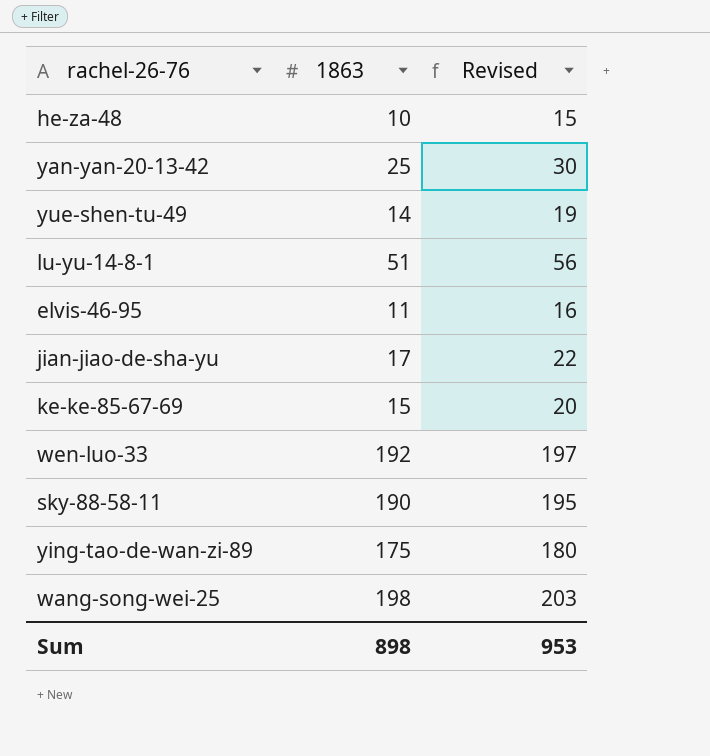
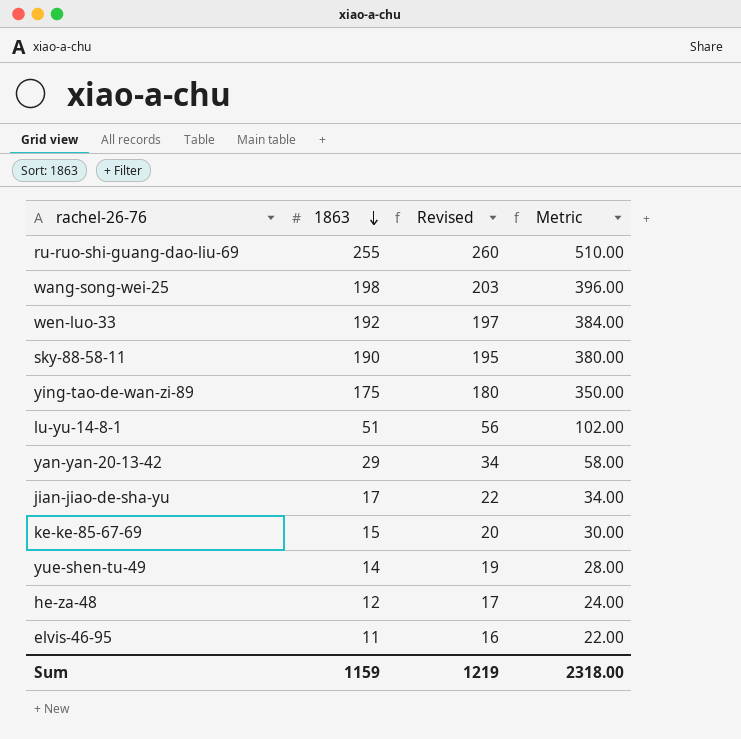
row order: none -> 1863 descending
column Metric | formula: none -> [1863] * 2
row ru-ruo-shi-guang-dao-liu-69: none -> 255 | 260 | 510.00
yan-yan-20-13-42 | 1863: 25 -> 29
yan-yan-20-13-42 | Revised: 30 -> 34
he-za-48 | 1863: 10 -> 12
he-za-48 | Revised: 15 -> 17
Sum | 1863: 898 -> 1159
Sum | Revised: 953 -> 1219

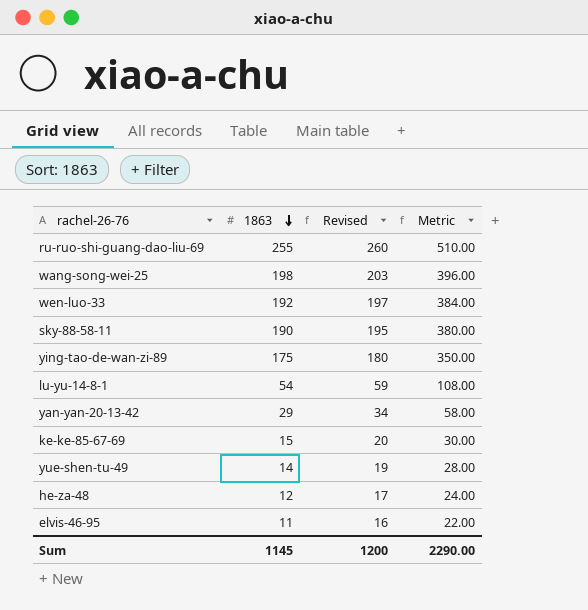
row jian-jiao-de-sha-yu: 17 | 22 | 34.00 -> none
lu-yu-14-8-1 | 1863: 51 -> 54
lu-yu-14-8-1 | Revised: 56 -> 59
lu-yu-14-8-1 | Metric: 102.00 -> 108.00
Sum | 1863: 1159 -> 1145
Sum | Revised: 1219 -> 1200
Sum | Metric: 2318.00 -> 2290.00

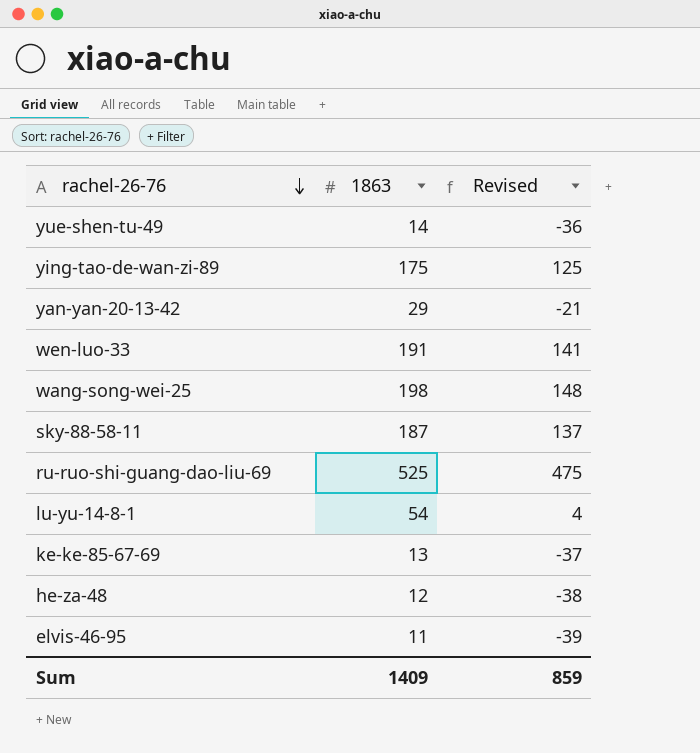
row order: 1863 descending -> rachel-26-76 descending
column Metric | formula: [1863] * 2 -> none
column Revised | formula: [1863] + 5 -> [1863] - 50
wen-luo-33 | 1863: 192 -> 191
sky-88-58-11 | 1863: 190 -> 187
ru-ruo-shi-guang-dao-liu-69 | 1863: 255 -> 525
ke-ke-85-67-69 | 1863: 15 -> 13
Sum | 1863: 1145 -> 1409
Sum | Revised: 1200 -> 859

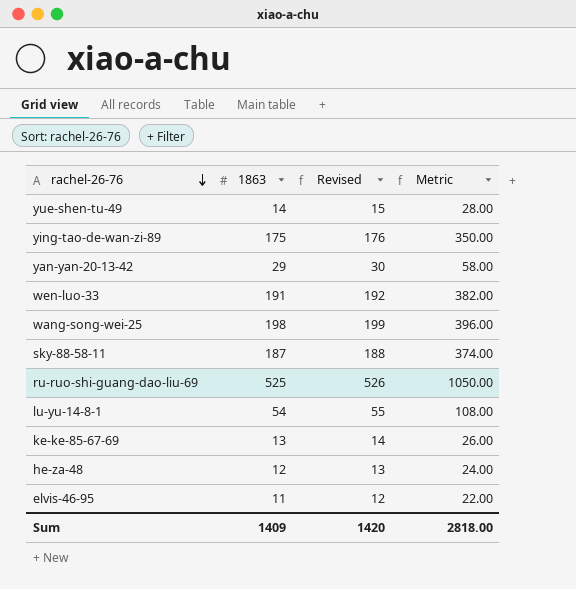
column Revised | formula: [1863] - 50 -> [1863] + 1
column Metric | formula: none -> [1863] * 2
Sum | Revised: 859 -> 1420

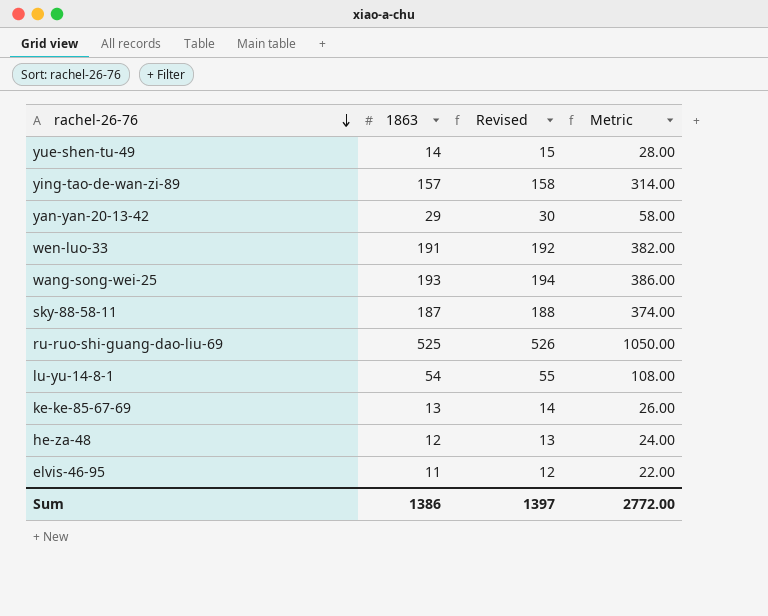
ying-tao-de-wan-zi-89 | 1863: 175 -> 157
ying-tao-de-wan-zi-89 | Revised: 176 -> 158
ying-tao-de-wan-zi-89 | Metric: 350.00 -> 314.00
wang-song-wei-25 | 1863: 198 -> 193
wang-song-wei-25 | Revised: 199 -> 194
wang-song-wei-25 | Metric: 396.00 -> 386.00
Sum | 1863: 1409 -> 1386
Sum | Revised: 1420 -> 1397
Sum | Metric: 2818.00 -> 2772.00

